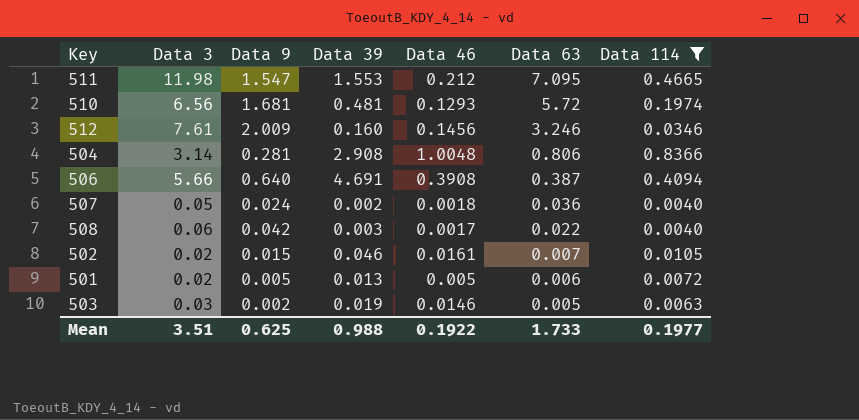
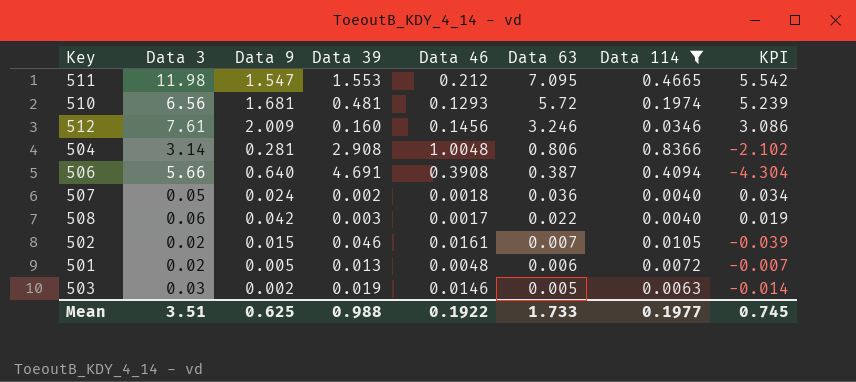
column KPI | formula: none -> [Data 63] - [Data 39]
501 | Data 46: 0.005 -> 0.0048

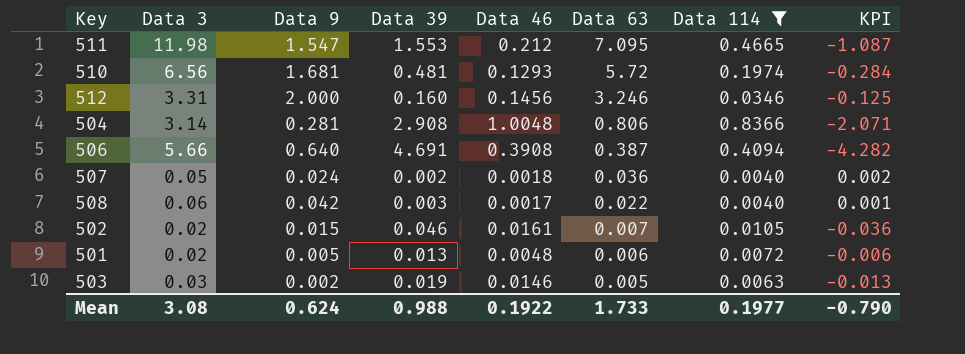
column KPI | formula: [Data 63] - [Data 39] -> [Data 114] - [Data 39]
512 | Data 3: 7.61 -> 3.31
512 | Data 9: 2.009 -> 2.000
Mean | Data 3: 3.51 -> 3.08
Mean | Data 9: 0.625 -> 0.624
Mean | KPI: 0.745 -> -0.790

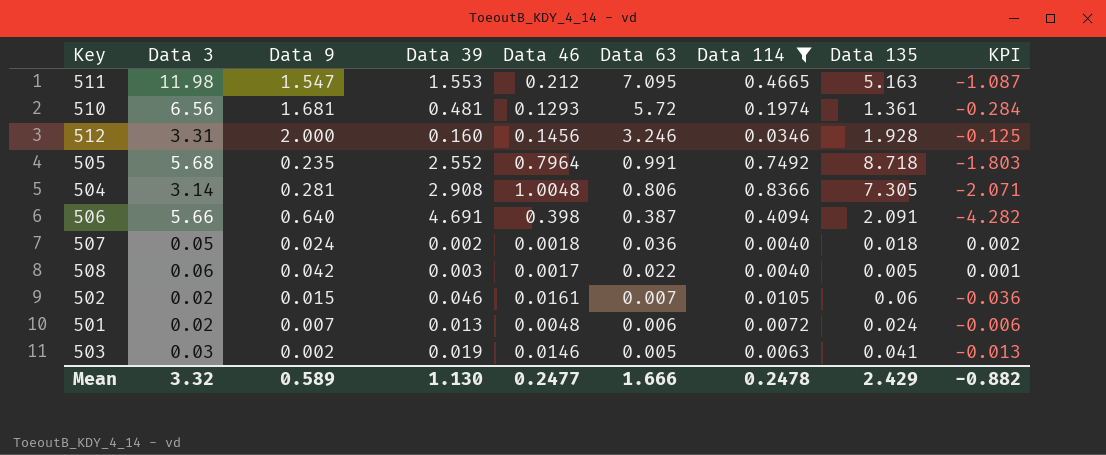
column Data 135 | position: none -> 8
row 505: none -> 5.68 | 0.235 | 2.552 | 0.7964 | 0.991 | 0.7492 | 8.718 | -1.803
506 | Data 46: 0.3908 -> 0.398
501 | Data 9: 0.005 -> 0.007
Mean | Data 3: 3.08 -> 3.32
Mean | Data 9: 0.624 -> 0.589
Mean | Data 39: 0.988 -> 1.130
Mean | Data 46: 0.1922 -> 0.2477
Mean | Data 63: 1.733 -> 1.666
Mean | Data 114: 0.1977 -> 0.2478
Mean | KPI: -0.790 -> -0.882

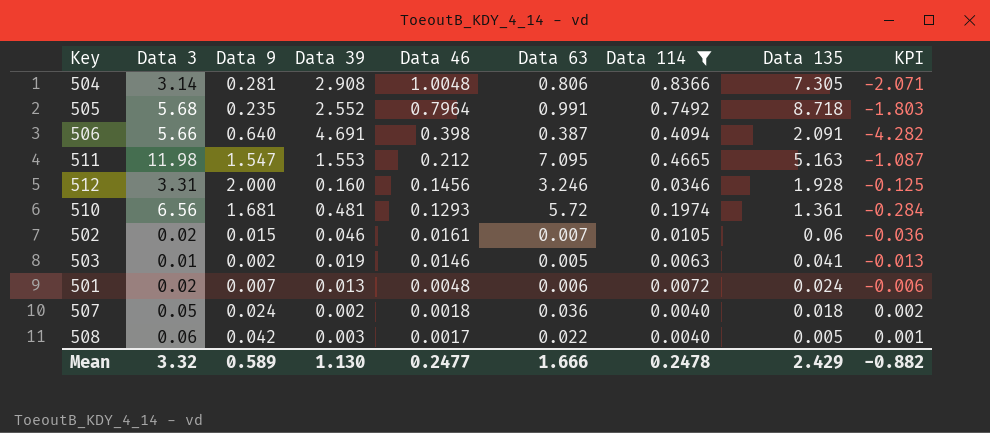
row order: Data 63 descending -> Data 46 descending
503 | Data 3: 0.03 -> 0.01

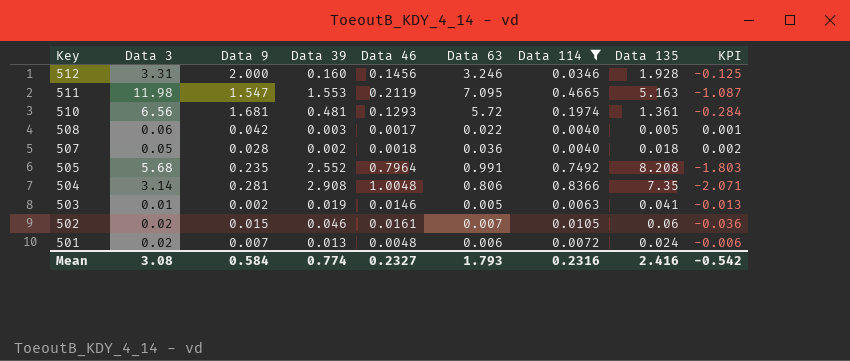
row order: Data 46 descending -> Key descending
row 506: 5.66 | 0.640 | 4.691 | 0.398 | 0.387 | 0.4094 | 2.091 | -4.282 -> none
511 | Data 46: 0.212 -> 0.2119
507 | Data 9: 0.024 -> 0.028
505 | Data 135: 8.718 -> 8.208
504 | Data 135: 7.305 -> 7.35
Mean | Data 3: 3.32 -> 3.08
Mean | Data 9: 0.589 -> 0.584
Mean | Data 39: 1.130 -> 0.774
Mean | Data 46: 0.2477 -> 0.2327
Mean | Data 63: 1.666 -> 1.793
Mean | Data 114: 0.2478 -> 0.2316
Mean | Data 135: 2.429 -> 2.416
Mean | KPI: -0.882 -> -0.542

